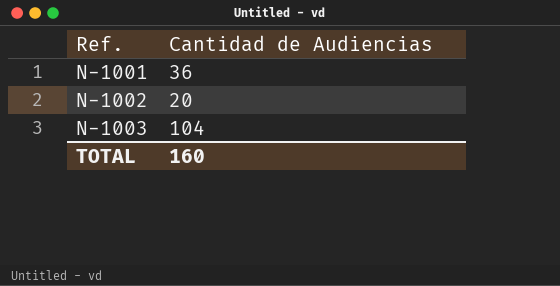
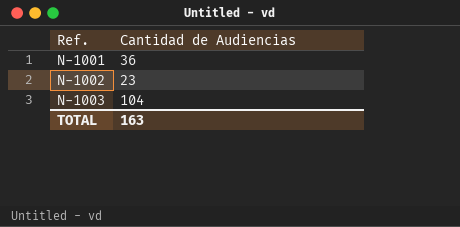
N-1002 | Cantidad de Audiencias: 20 -> 23
TOTAL | Cantidad de Audiencias: 160 -> 163

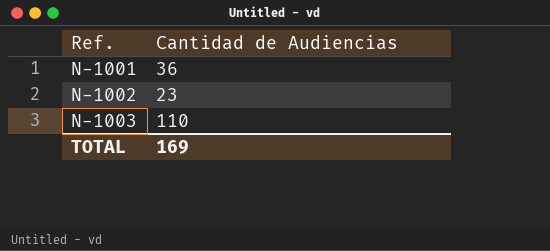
N-1003 | Cantidad de Audiencias: 104 -> 110
TOTAL | Cantidad de Audiencias: 163 -> 169

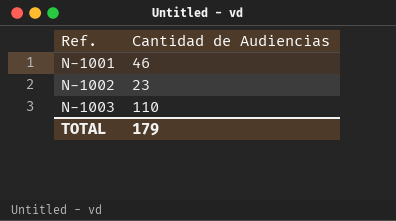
N-1001 | Cantidad de Audiencias: 36 -> 46
TOTAL | Cantidad de Audiencias: 169 -> 179

